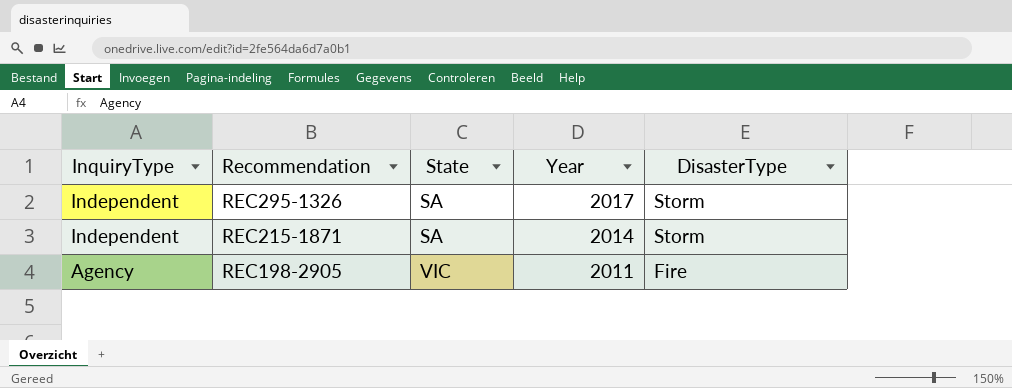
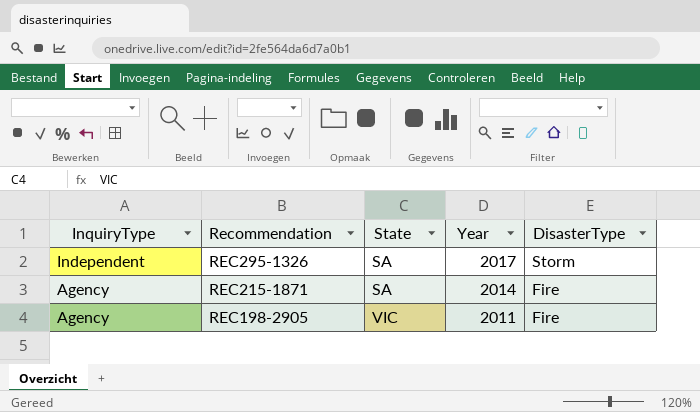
REC215-1871 | InquiryType: Independent -> Agency
REC215-1871 | DisasterType: Storm -> Fire

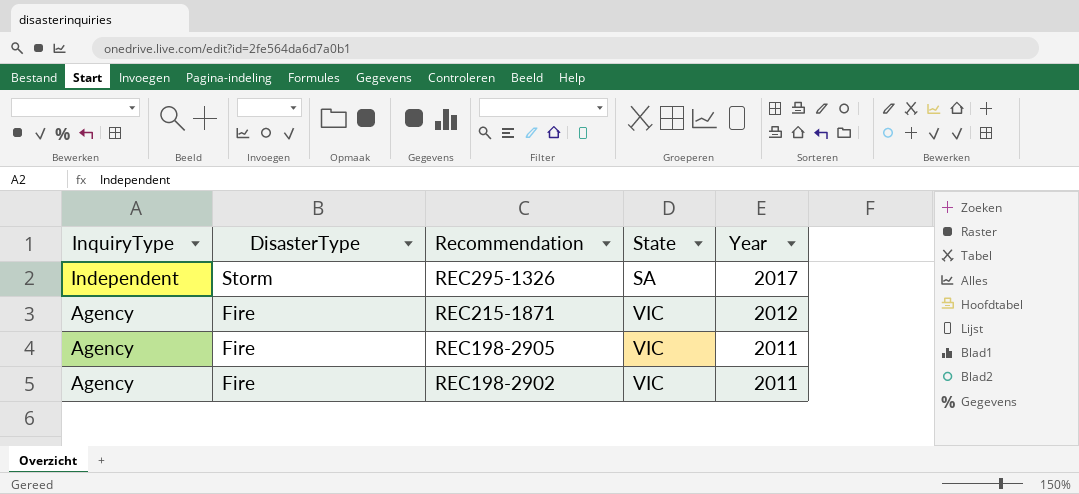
column DisasterType | position: 5 -> 2
REC215-1871 | State: SA -> VIC
REC215-1871 | Year: 2014 -> 2012
row REC198-2902: none -> Agency | Fire | VIC | 2011

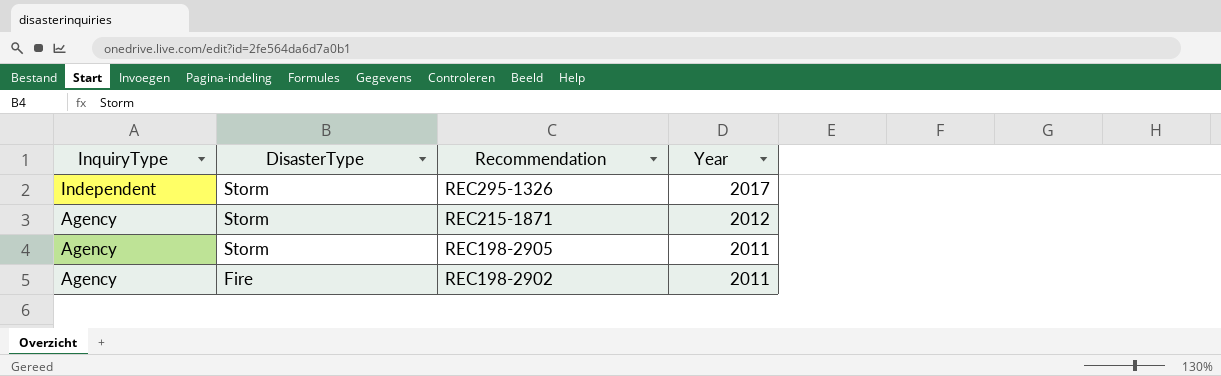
column State | position: 4 -> none
REC215-1871 | DisasterType: Fire -> Storm
REC198-2905 | DisasterType: Fire -> Storm

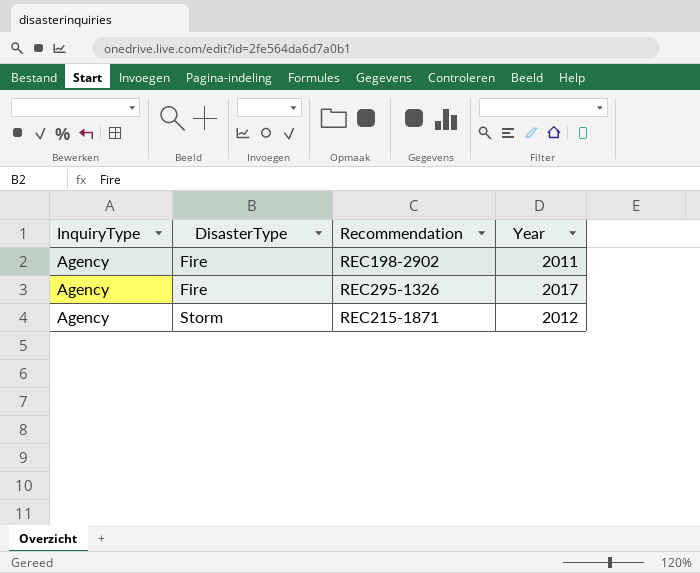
row order: InquiryType descending -> DisasterType ascending
row REC198-2905: Agency | Storm | 2011 -> none
REC295-1326 | InquiryType: Independent -> Agency
REC295-1326 | DisasterType: Storm -> Fire

